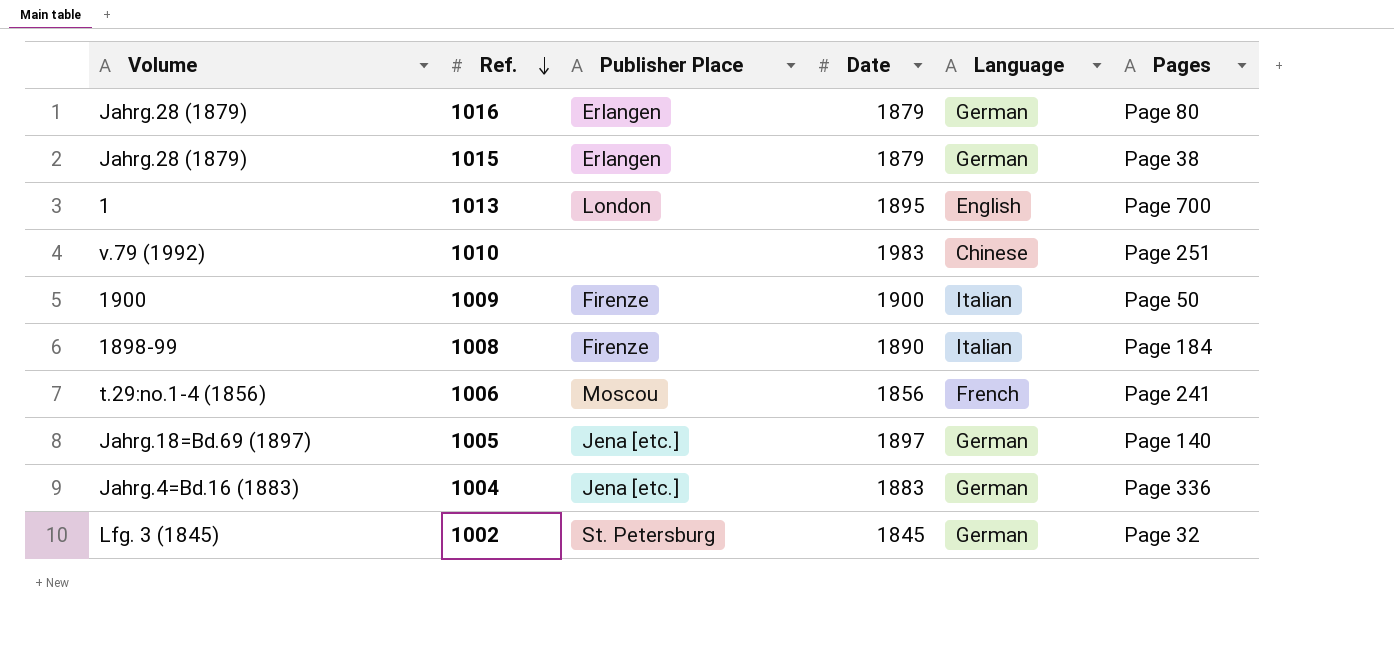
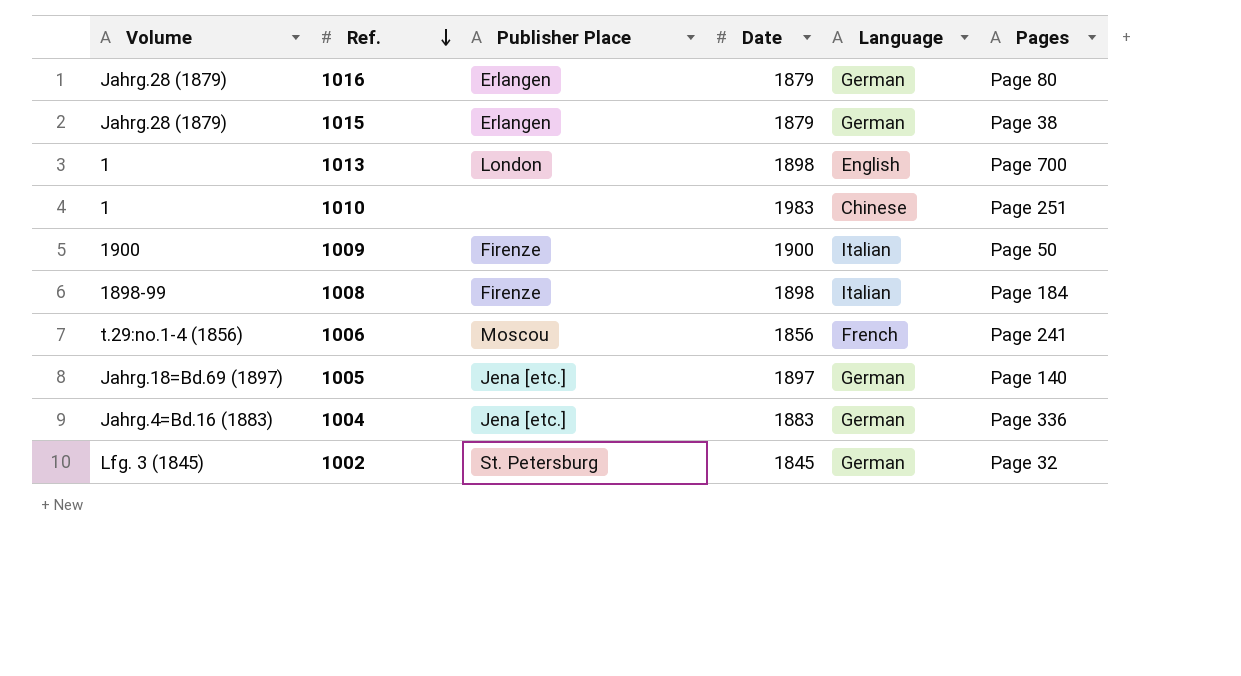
1013 | Date: 1895 -> 1898
1010 | Volume: v.79 (1992) -> 1
1008 | Date: 1890 -> 1898

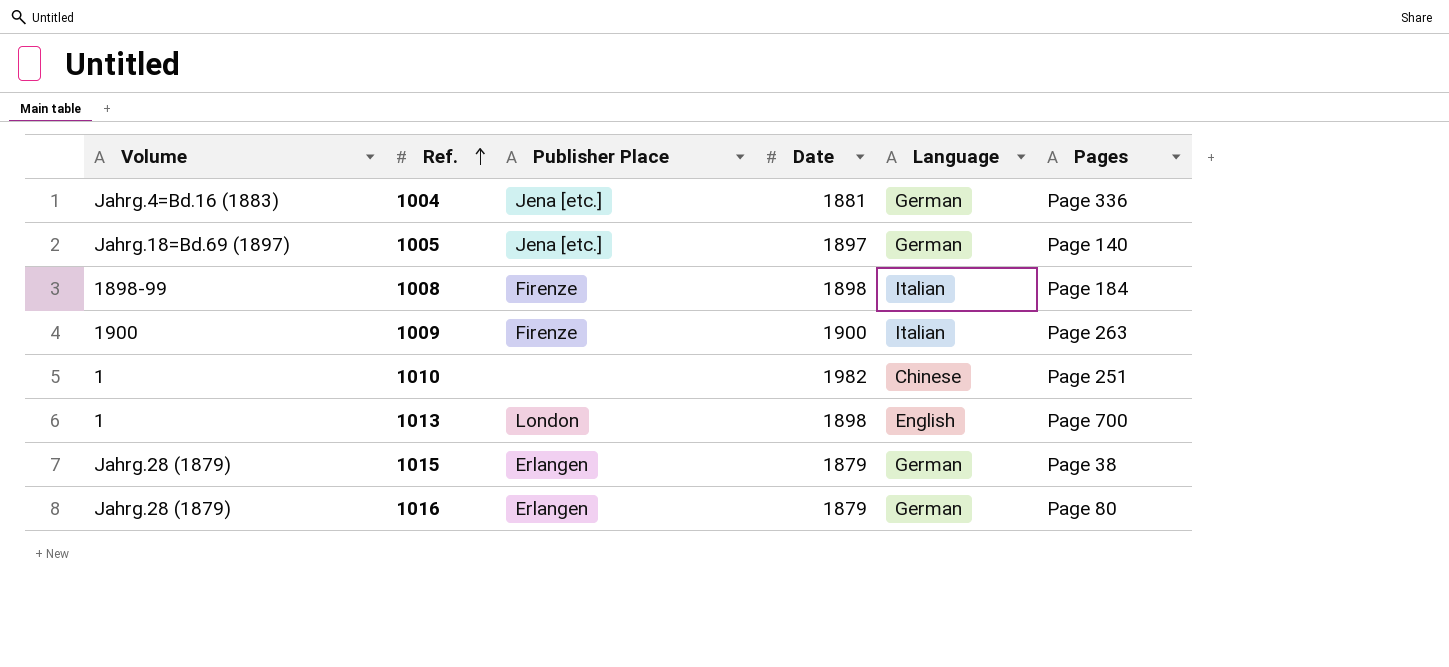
row order: Ref. descending -> Ref. ascending
row 1006: t.29:no.1-4 (1856) | Moscou | 1856 | French | Page 241 -> none
row 1002: Lfg. 3 (1845) | St. Petersburg | 1845 | German | Page 32 -> none
1004 | Date: 1883 -> 1881
1009 | Pages: Page 50 -> Page 263
1010 | Date: 1983 -> 1982

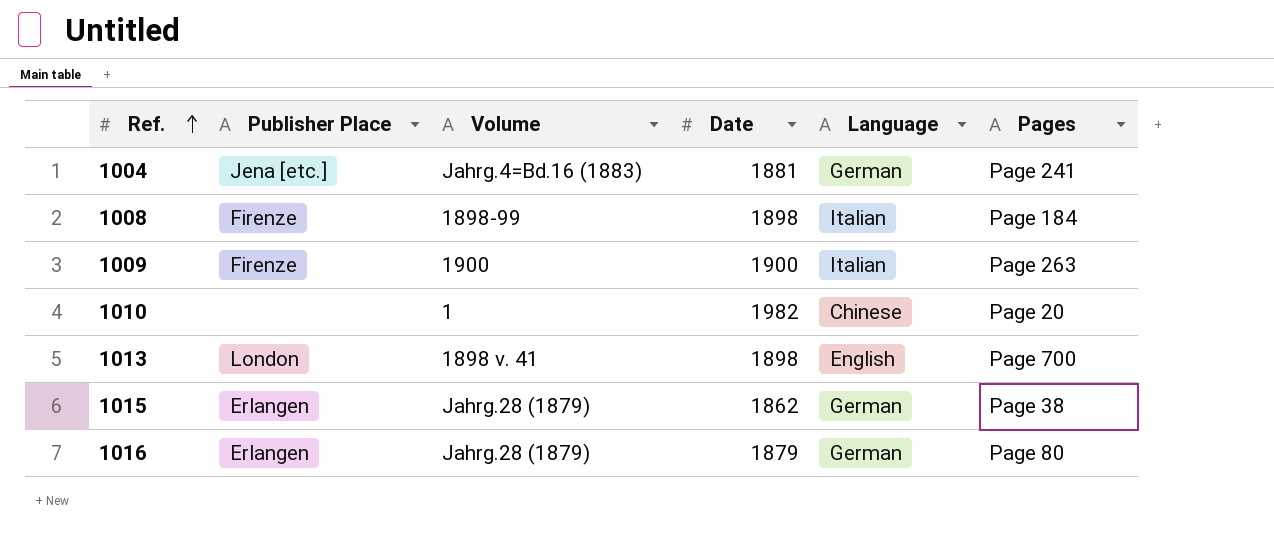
column Volume | position: 1 -> 3
row 1005: Jahrg.18=Bd.69 (1897) | Jena [etc.] | 1897 | German | Page 140 -> none
1004 | Pages: Page 336 -> Page 241
1010 | Pages: Page 251 -> Page 20
1013 | Volume: 1 -> 1898 v. 41
1015 | Date: 1879 -> 1862

